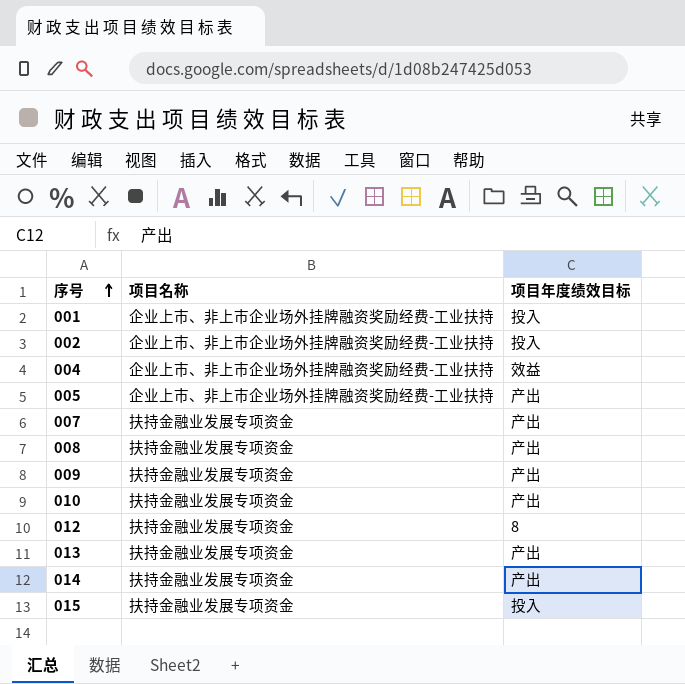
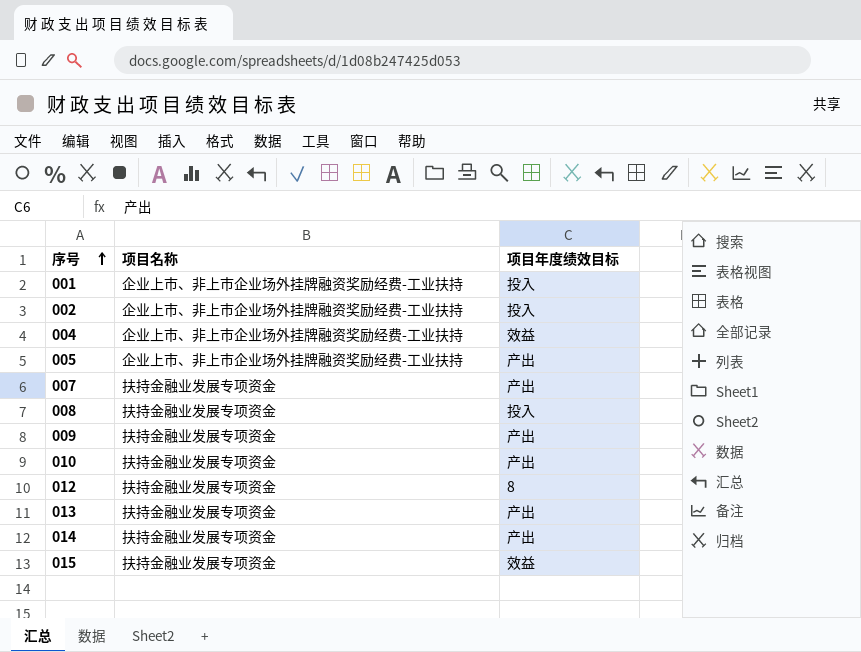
008 | 项目年度绩效目标: 产出 -> 投入
015 | 项目年度绩效目标: 投入 -> 效益

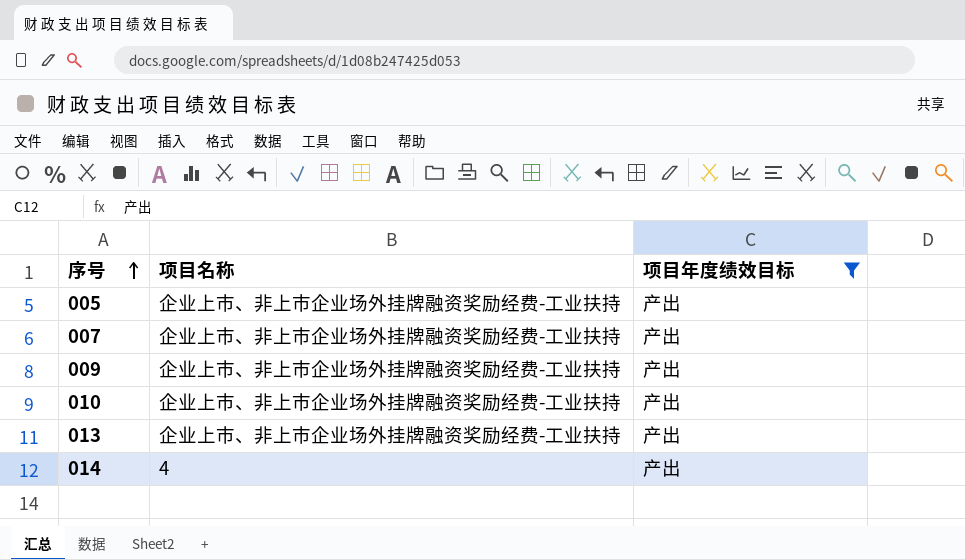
filter: none -> 项目年度绩效目标 = 产出
007 | 项目名称: 扶持金融业发展专项资金 -> 企业上市、非上市企业场外挂牌融资奖励经费-工业扶持
009 | 项目名称: 扶持金融业发展专项资金 -> 企业上市、非上市企业场外挂牌融资奖励经费-工业扶持
010 | 项目名称: 扶持金融业发展专项资金 -> 企业上市、非上市企业场外挂牌融资奖励经费-工业扶持
013 | 项目名称: 扶持金融业发展专项资金 -> 企业上市、非上市企业场外挂牌融资奖励经费-工业扶持
014 | 项目名称: 扶持金融业发展专项资金 -> 4

